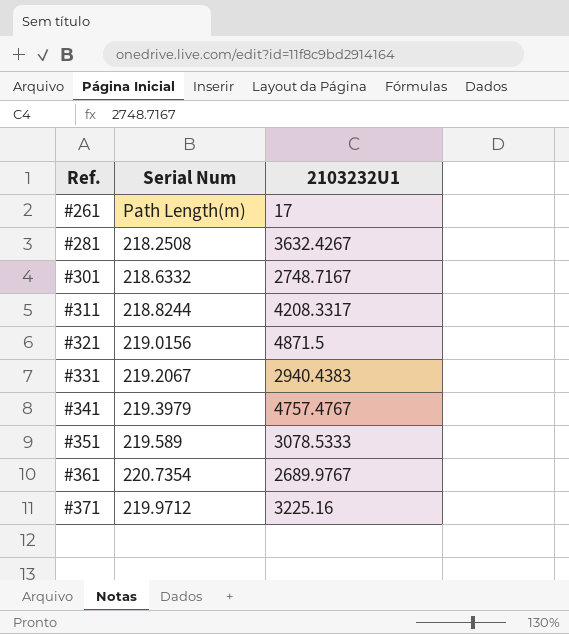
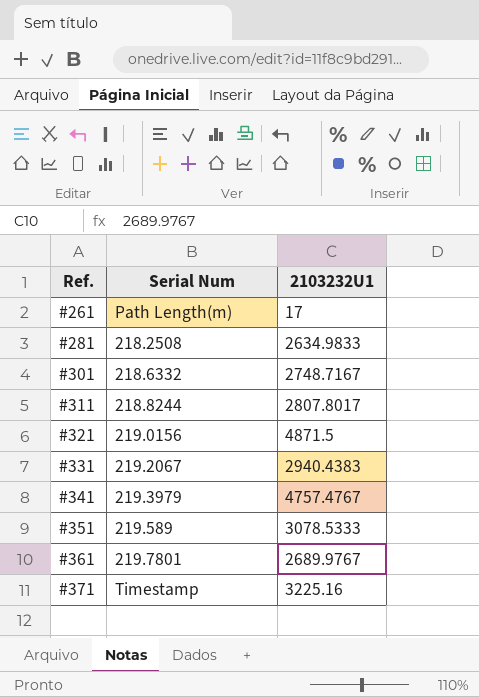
#281 | 2103232U1: 3632.4267 -> 2634.9833
#311 | 2103232U1: 4208.3317 -> 2807.8017
#361 | Serial Num: 220.7354 -> 219.7801
#371 | Serial Num: 219.9712 -> Timestamp

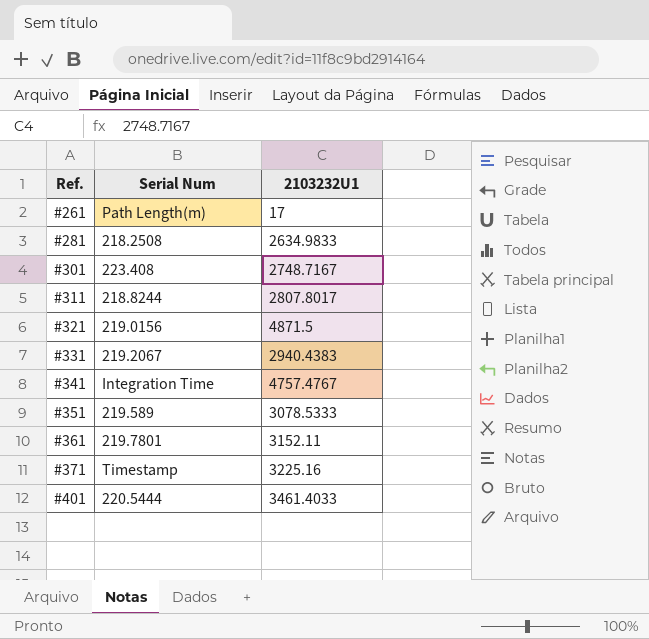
#301 | Serial Num: 218.6332 -> 223.408
#341 | Serial Num: 219.3979 -> Integration Time
#361 | 2103232U1: 2689.9767 -> 3152.11
row #401: none -> 220.5444 | 3461.4033

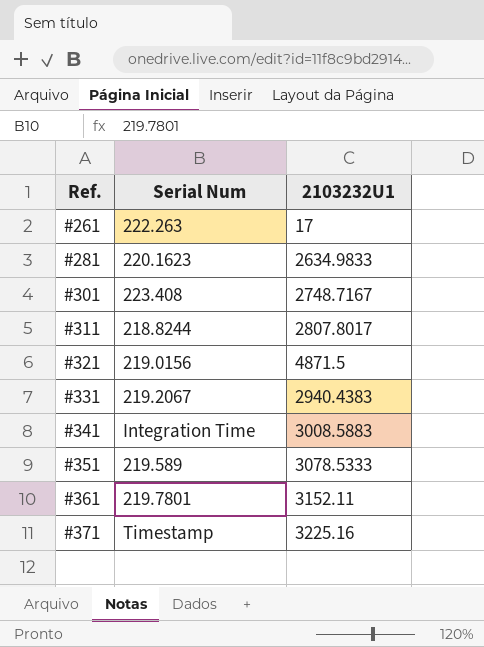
row #401: 220.5444 | 3461.4033 -> none
#261 | Serial Num: Path Length(m) -> 222.263
#281 | Serial Num: 218.2508 -> 220.1623
#341 | 2103232U1: 4757.4767 -> 3008.5883

